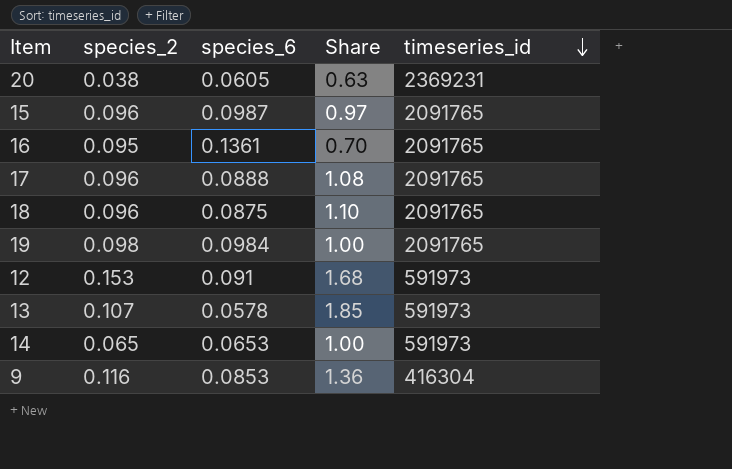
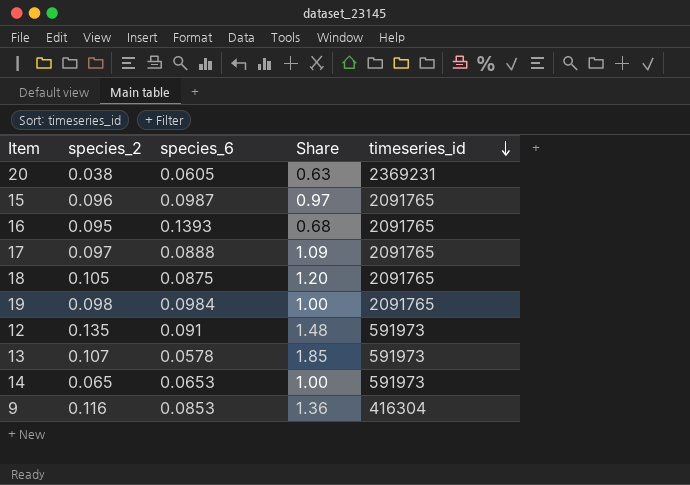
16 | species_6: 0.1361 -> 0.1393
16 | Share: 0.70 -> 0.68
17 | species_2: 0.096 -> 0.097
17 | Share: 1.08 -> 1.09
18 | species_2: 0.096 -> 0.105
18 | Share: 1.10 -> 1.20
12 | species_2: 0.153 -> 0.135
12 | Share: 1.68 -> 1.48

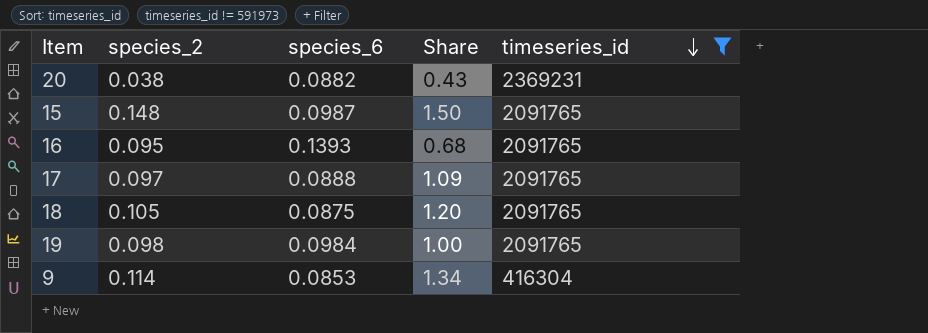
filter: none -> timeseries_id != 591973
20 | species_6: 0.0605 -> 0.0882
20 | Share: 0.63 -> 0.43
15 | species_2: 0.096 -> 0.148
15 | Share: 0.97 -> 1.50
9 | species_2: 0.116 -> 0.114
9 | Share: 1.36 -> 1.34

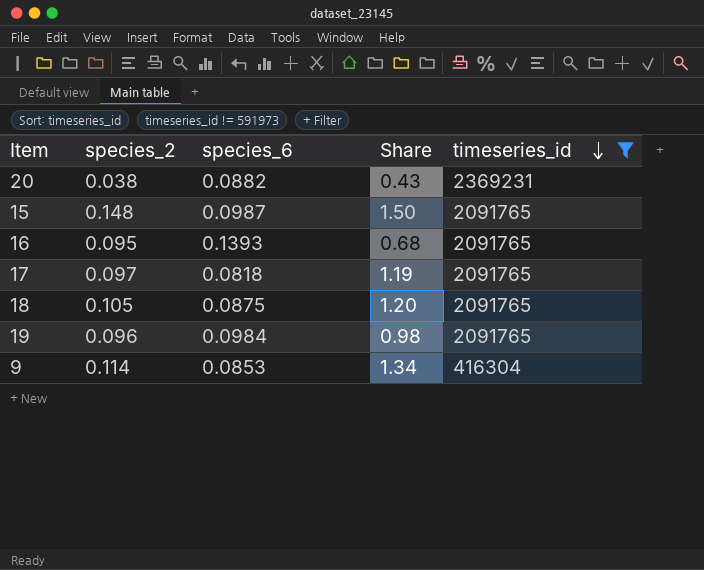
17 | species_6: 0.0888 -> 0.0818
17 | Share: 1.09 -> 1.19
19 | species_2: 0.098 -> 0.096
19 | Share: 1.00 -> 0.98

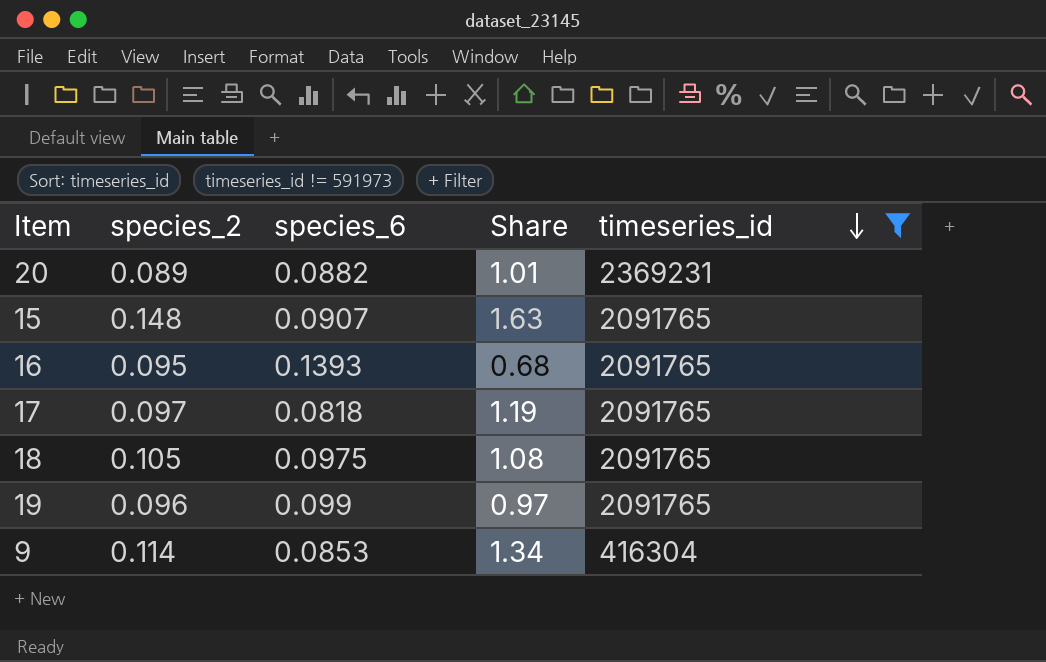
20 | species_2: 0.038 -> 0.089
20 | Share: 0.43 -> 1.01
15 | species_6: 0.0987 -> 0.0907
15 | Share: 1.50 -> 1.63
18 | species_6: 0.0875 -> 0.0975
18 | Share: 1.20 -> 1.08
19 | species_6: 0.0984 -> 0.099
19 | Share: 0.98 -> 0.97

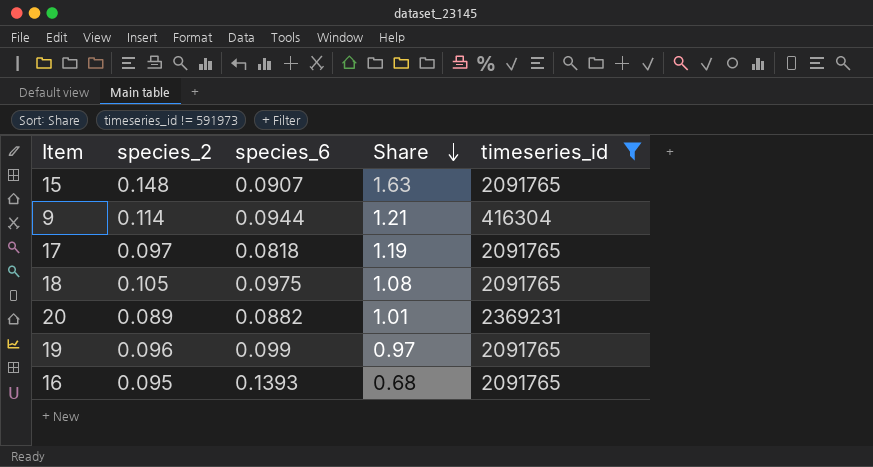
row order: timeseries_id descending -> Share descending
9 | species_6: 0.0853 -> 0.0944
9 | Share: 1.34 -> 1.21

